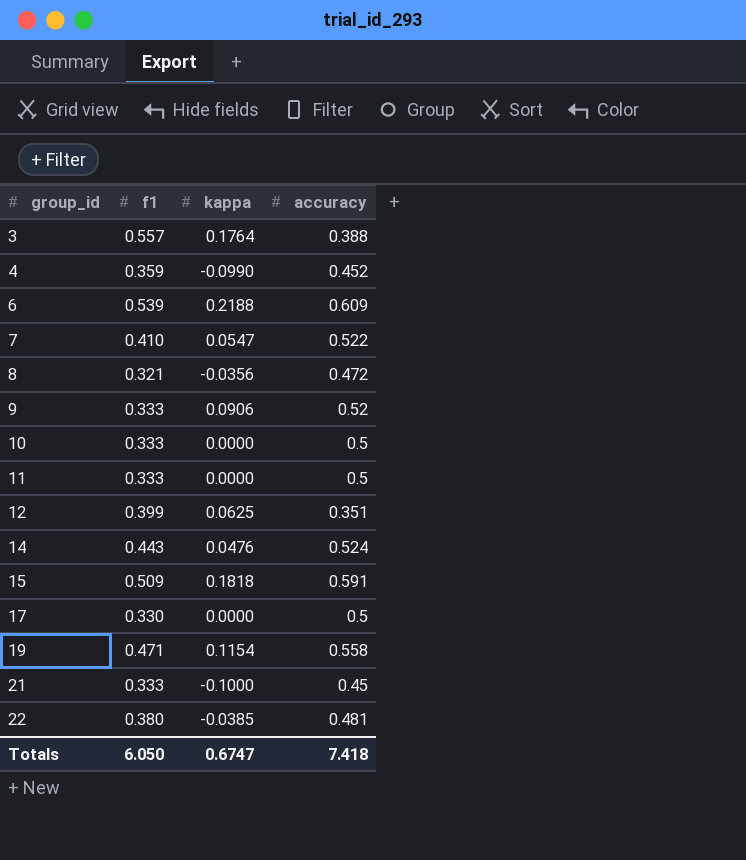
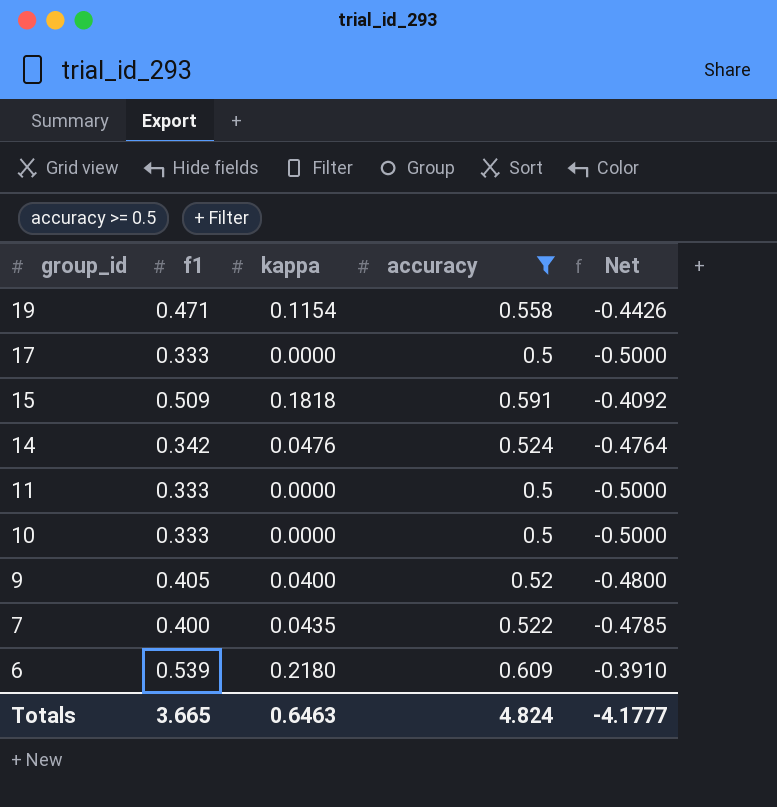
filter: none -> accuracy >= 0.5
row order: group_id ascending -> group_id descending
column Net | formula: none -> [kappa] - [accuracy]
17 | f1: 0.330 -> 0.333
14 | f1: 0.443 -> 0.342
9 | f1: 0.333 -> 0.405
9 | kappa: 0.0906 -> 0.0400
7 | f1: 0.410 -> 0.400
7 | kappa: 0.0547 -> 0.0435
6 | kappa: 0.2188 -> 0.2180
Totals | f1: 6.050 -> 3.665
Totals | kappa: 0.6747 -> 0.6463
Totals | accuracy: 7.418 -> 4.824

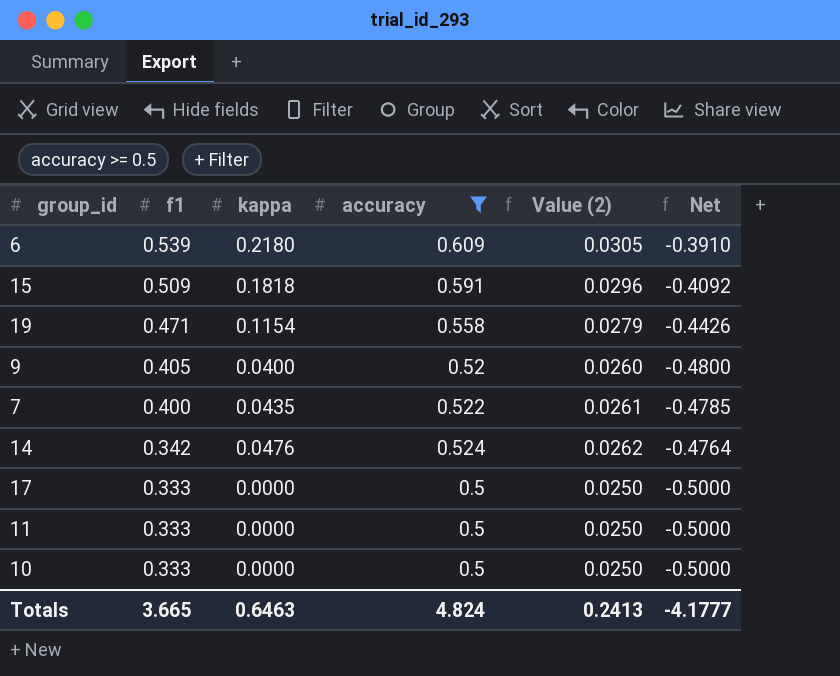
row order: group_id descending -> f1 descending
column Value (2) | formula: none -> [accuracy] * 0.05

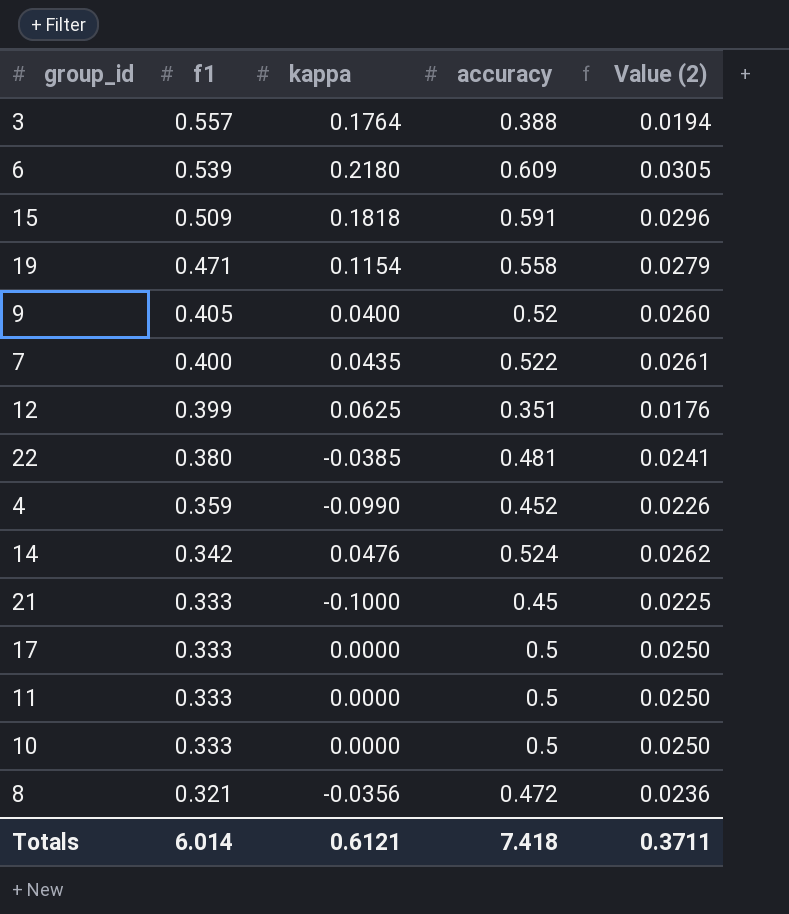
filter: accuracy >= 0.5 -> none
column Net | formula: [kappa] - [accuracy] -> none
Totals | f1: 3.665 -> 6.014
Totals | kappa: 0.6463 -> 0.6121
Totals | accuracy: 4.824 -> 7.418
Totals | Value (2): 0.2413 -> 0.3711

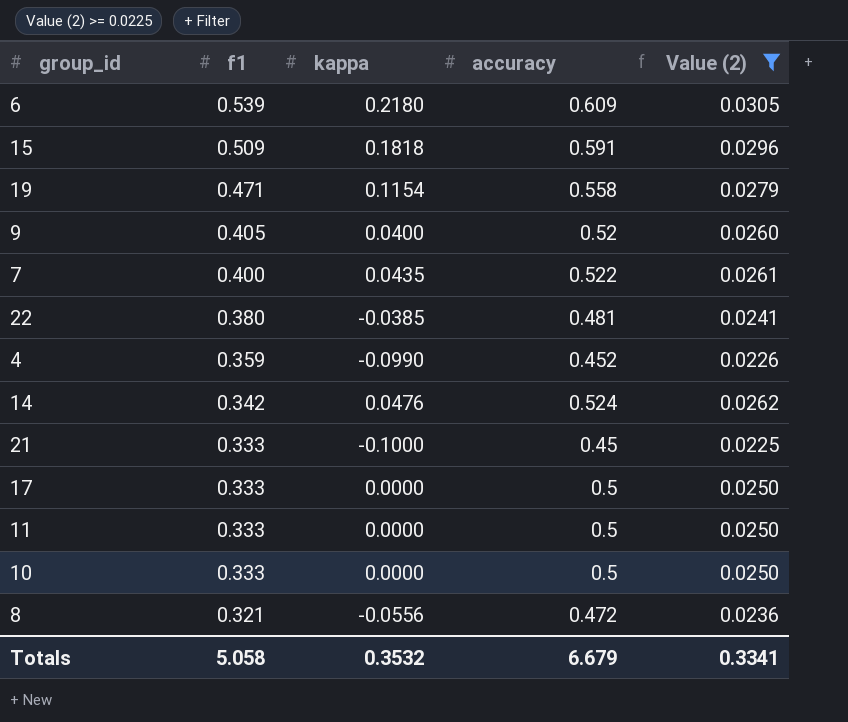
filter: none -> Value (2) >= 0.0225
8 | kappa: -0.0356 -> -0.0556
Totals | f1: 6.014 -> 5.058
Totals | kappa: 0.6121 -> 0.3532
Totals | accuracy: 7.418 -> 6.679
Totals | Value (2): 0.3711 -> 0.3341

